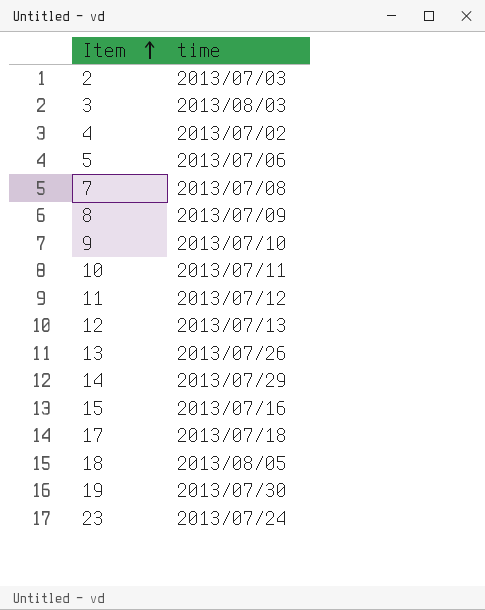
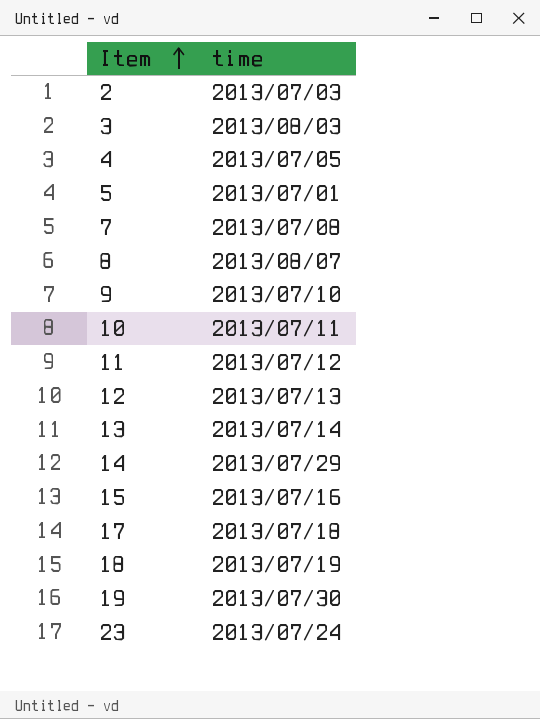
4 | time: 2013/07/02 -> 2013/07/05
5 | time: 2013/07/06 -> 2013/07/01
8 | time: 2013/07/09 -> 2013/08/07
13 | time: 2013/07/26 -> 2013/07/14
18 | time: 2013/08/05 -> 2013/07/19

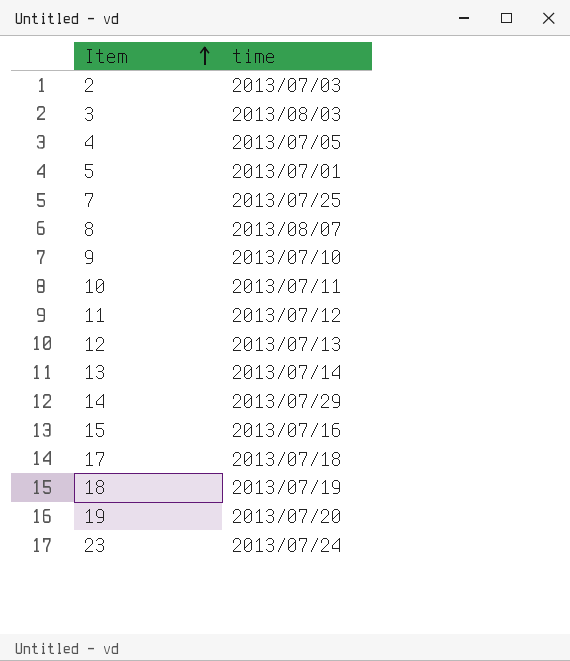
7 | time: 2013/07/08 -> 2013/07/25
19 | time: 2013/07/30 -> 2013/07/20

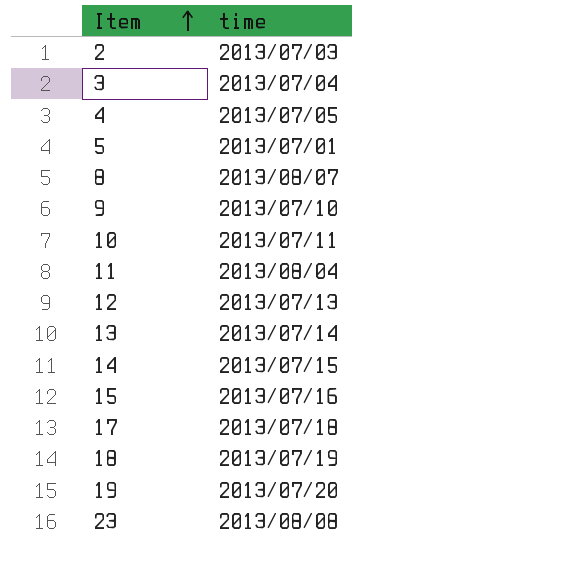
row 7: 2013/07/25 -> none
3 | time: 2013/08/03 -> 2013/07/04
11 | time: 2013/07/12 -> 2013/08/04
14 | time: 2013/07/29 -> 2013/07/15
23 | time: 2013/07/24 -> 2013/08/08

